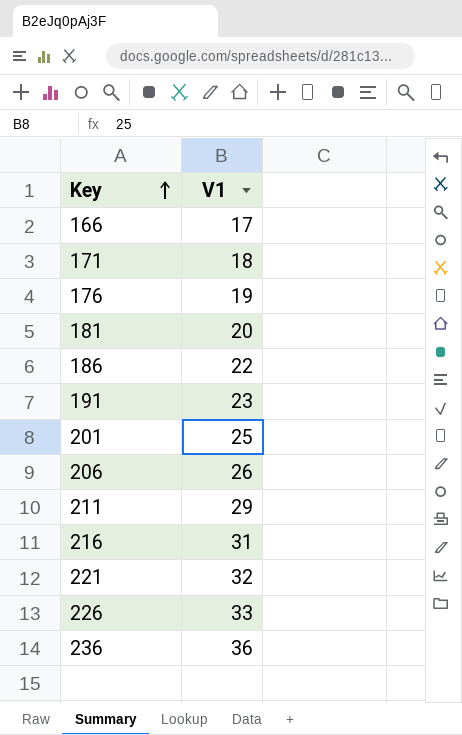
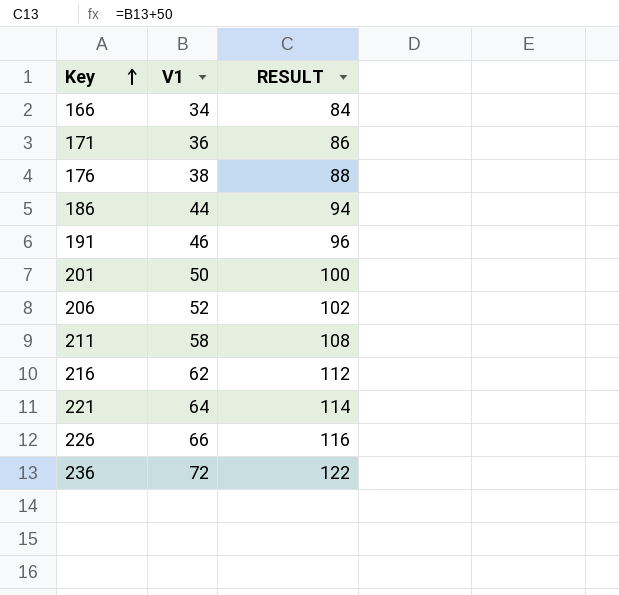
column RESULT | formula: none -> [V1] + 50
row 181: 20 -> none
166 | V1: 17 -> 34
171 | V1: 18 -> 36
176 | V1: 19 -> 38
186 | V1: 22 -> 44
191 | V1: 23 -> 46
201 | V1: 25 -> 50
206 | V1: 26 -> 52
211 | V1: 29 -> 58
216 | V1: 31 -> 62
221 | V1: 32 -> 64
226 | V1: 33 -> 66
236 | V1: 36 -> 72

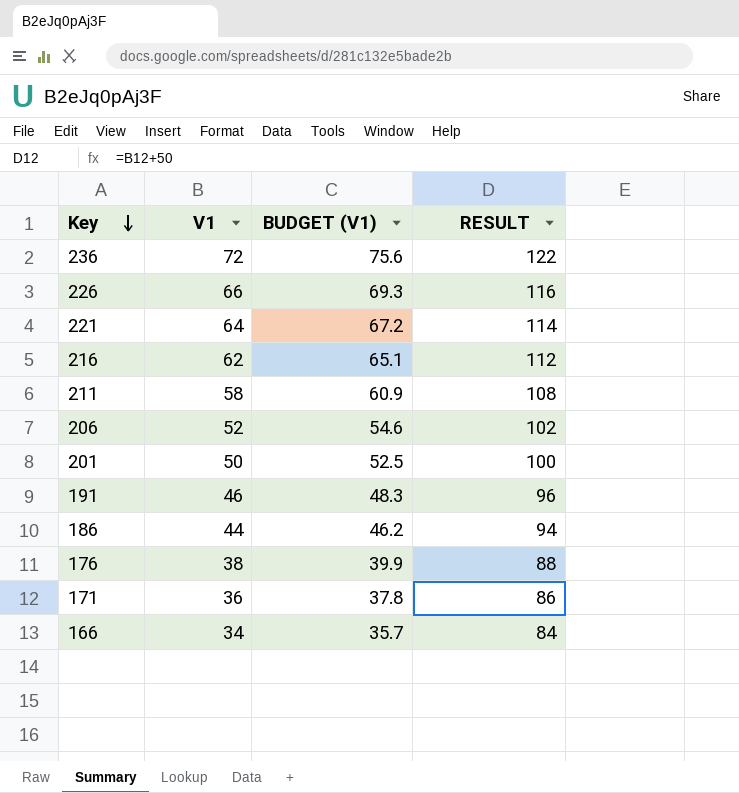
row order: Key ascending -> Key descending
column BUDGET (V1) | formula: none -> [V1] * 1.05

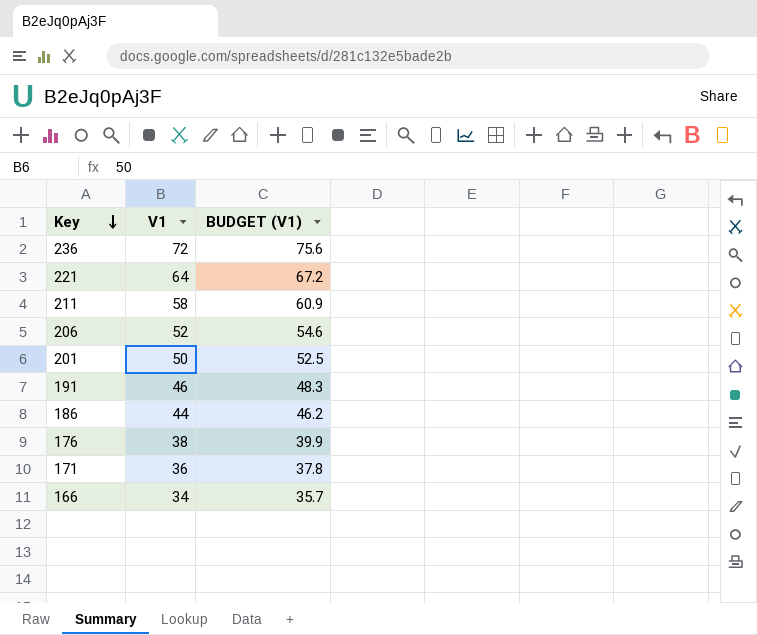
column RESULT | formula: [V1] + 50 -> none
row 226: 66 | 69.3 | 116 -> none
row 216: 62 | 65.1 | 112 -> none

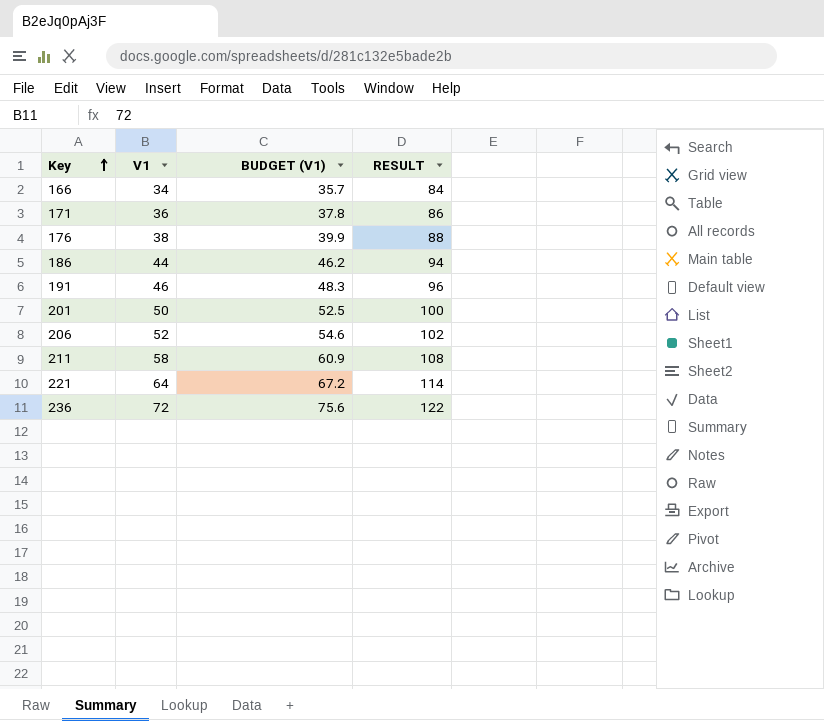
row order: Key descending -> Key ascending
column RESULT | formula: none -> [V1] + 50

